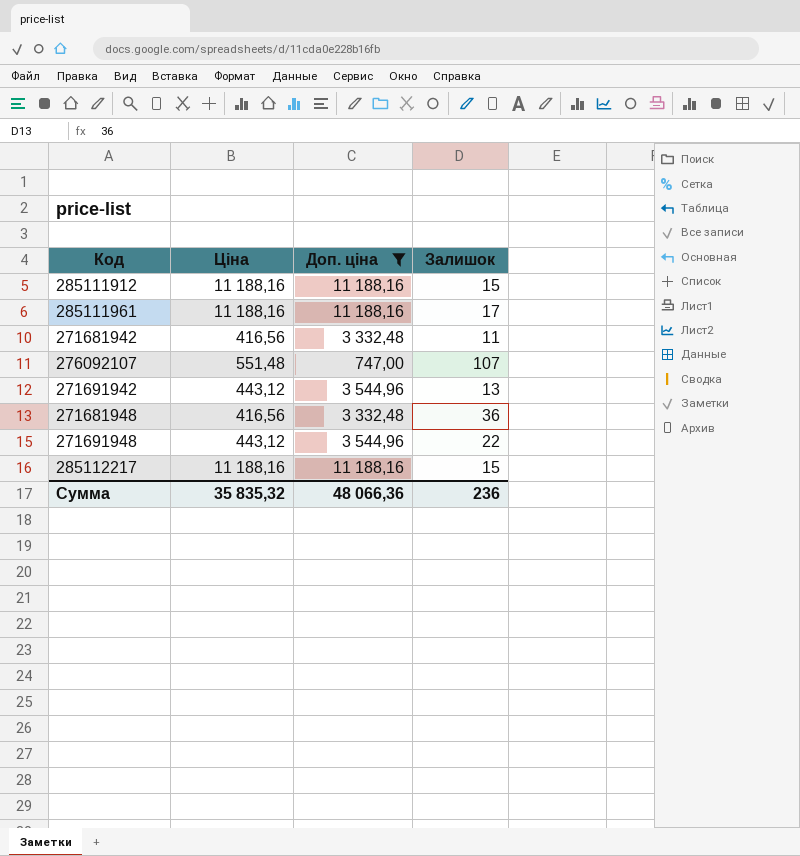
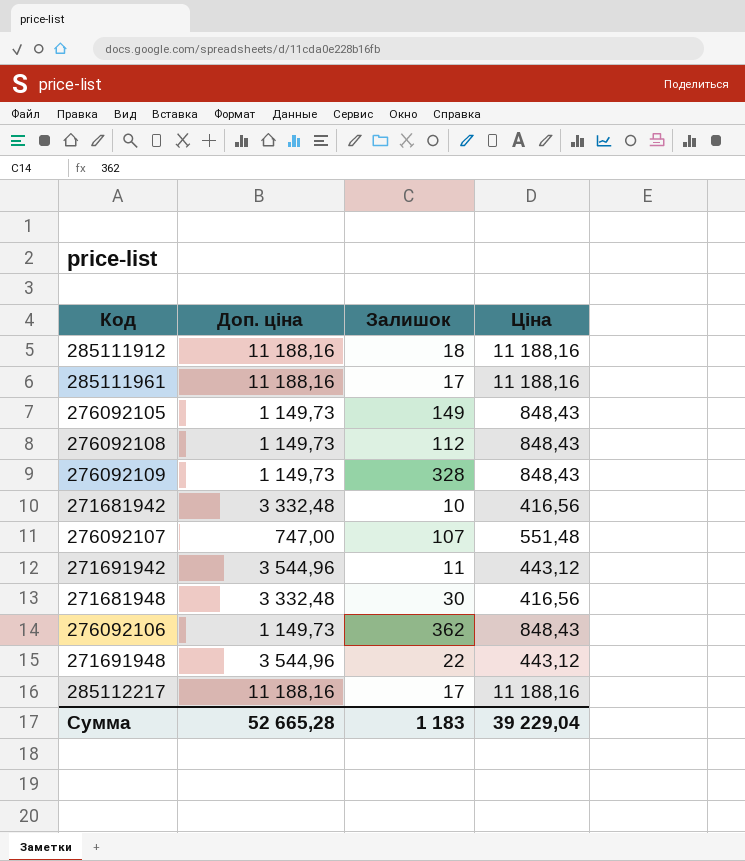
filter: Доп. ціна != 1 149,73 -> none
column Ціна | position: 2 -> 4
285111912 | Залишок: 15 -> 18
271681942 | Залишок: 11 -> 10
271691942 | Залишок: 13 -> 11
271681948 | Залишок: 36 -> 30
285112217 | Залишок: 15 -> 17
Сумма | Доп. ціна: 48 066,36 -> 52 665,28
Сумма | Залишок: 236 -> 1 183
Сумма | Ціна: 35 835,32 -> 39 229,04

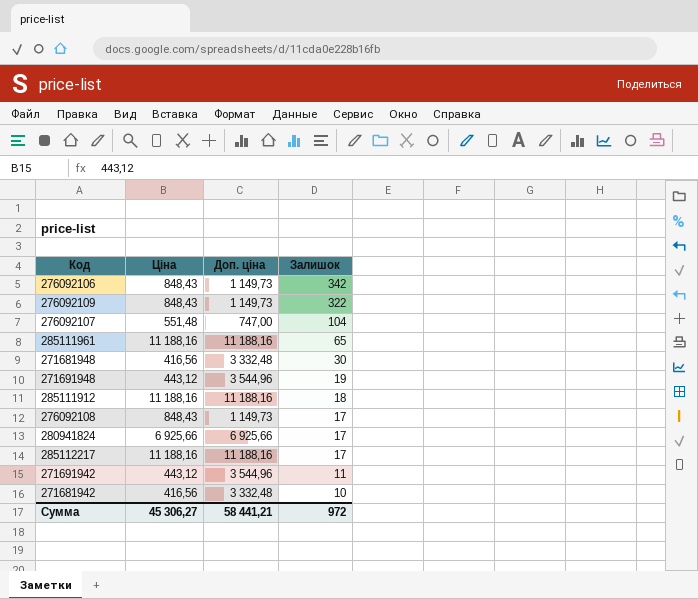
row order: none -> Залишок descending
column Ціна | position: 4 -> 2
row 276092105: 1 149,73 | 149 | 848,43 -> none
276092106 | Залишок: 362 -> 342
276092109 | Залишок: 328 -> 322
276092107 | Залишок: 107 -> 104
285111961 | Залишок: 17 -> 65
271691948 | Залишок: 22 -> 19
276092108 | Залишок: 112 -> 17
row 280941824: none -> 6 925,66 | 6 925,66 | 17
Сумма | Ціна: 39 229,04 -> 45 306,27
Сумма | Доп. ціна: 52 665,28 -> 58 441,21
Сумма | Залишок: 1 183 -> 972

